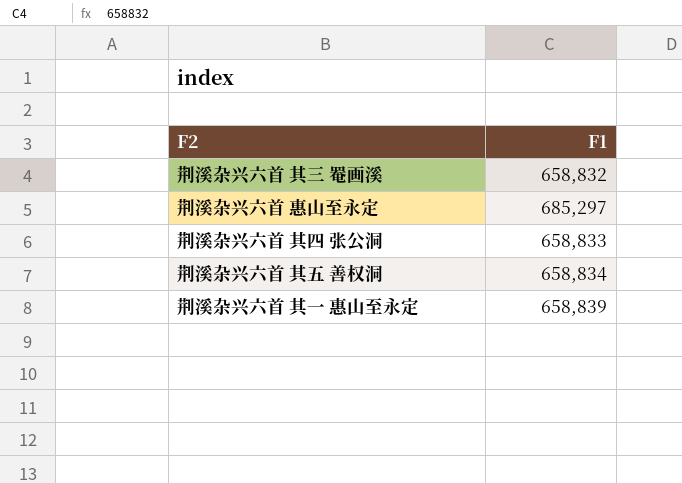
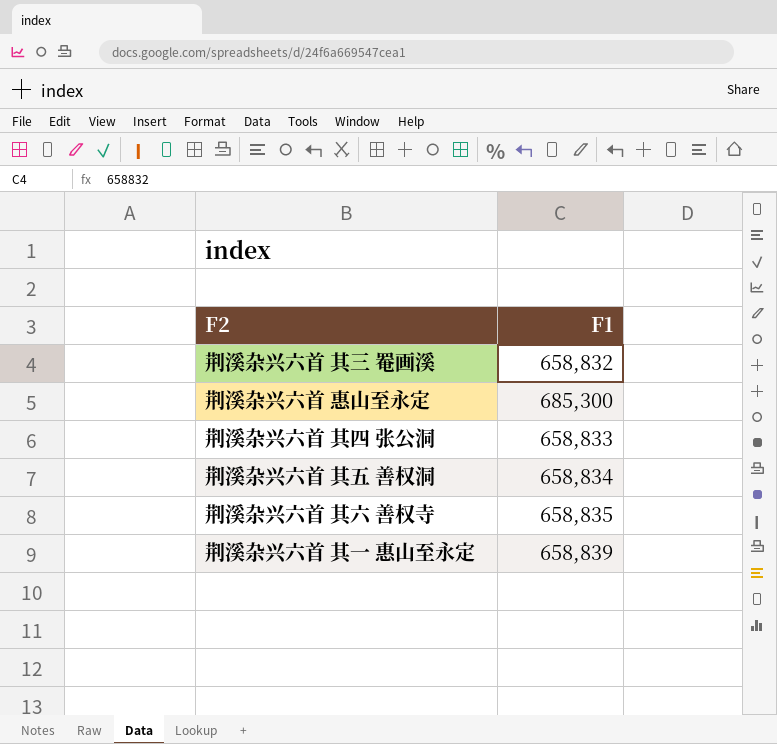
荆溪杂兴六首 惠山至永定 | F1: 685,297 -> 685,300
row 荆溪杂兴六首 其六 善权寺: none -> 658,835

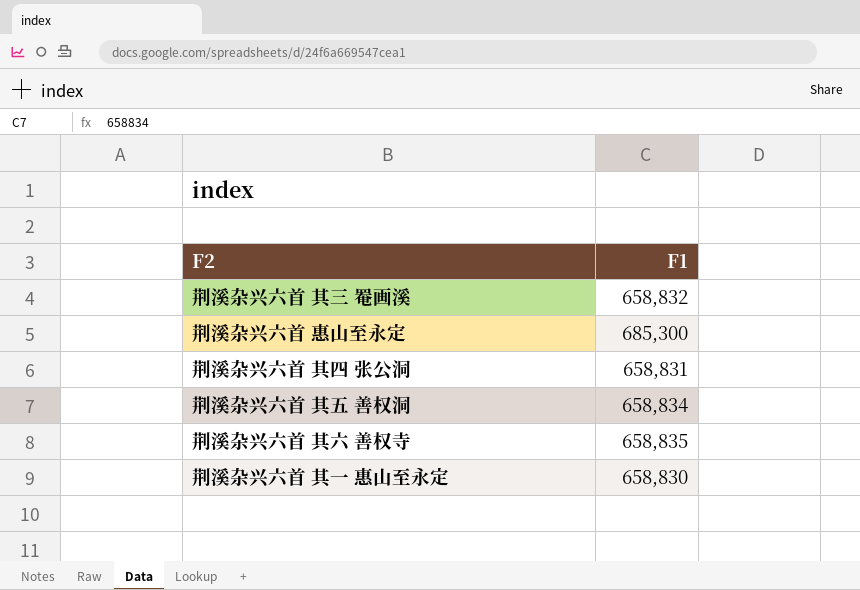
荆溪杂兴六首 其四 张公洞 | F1: 658,833 -> 658,831
荆溪杂兴六首 其一 惠山至永定 | F1: 658,839 -> 658,830

